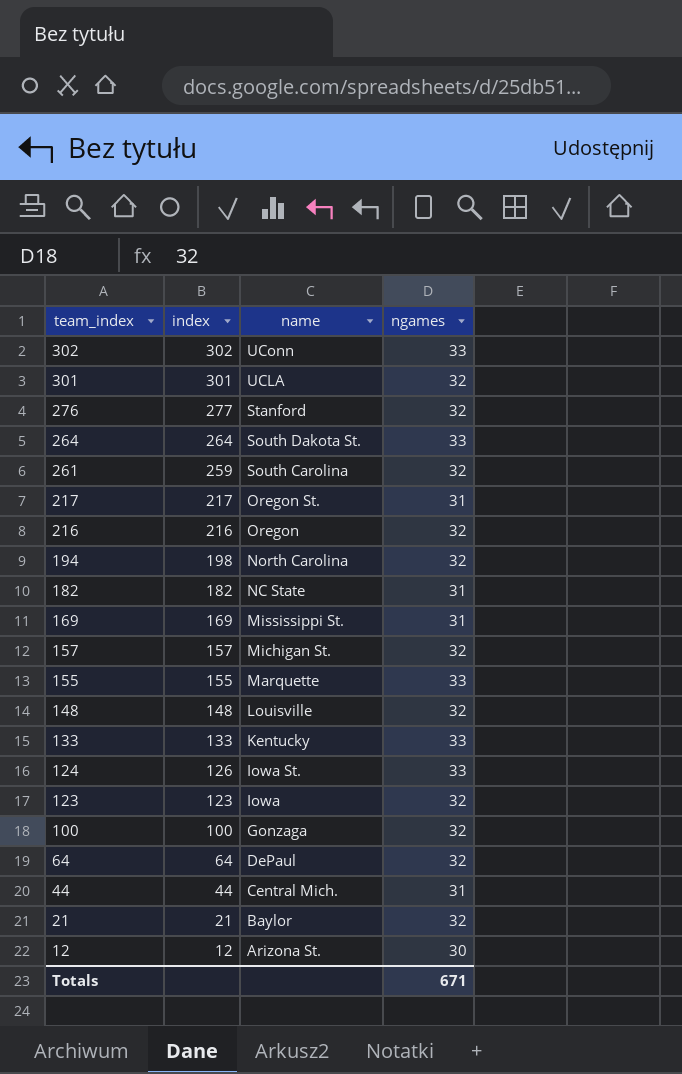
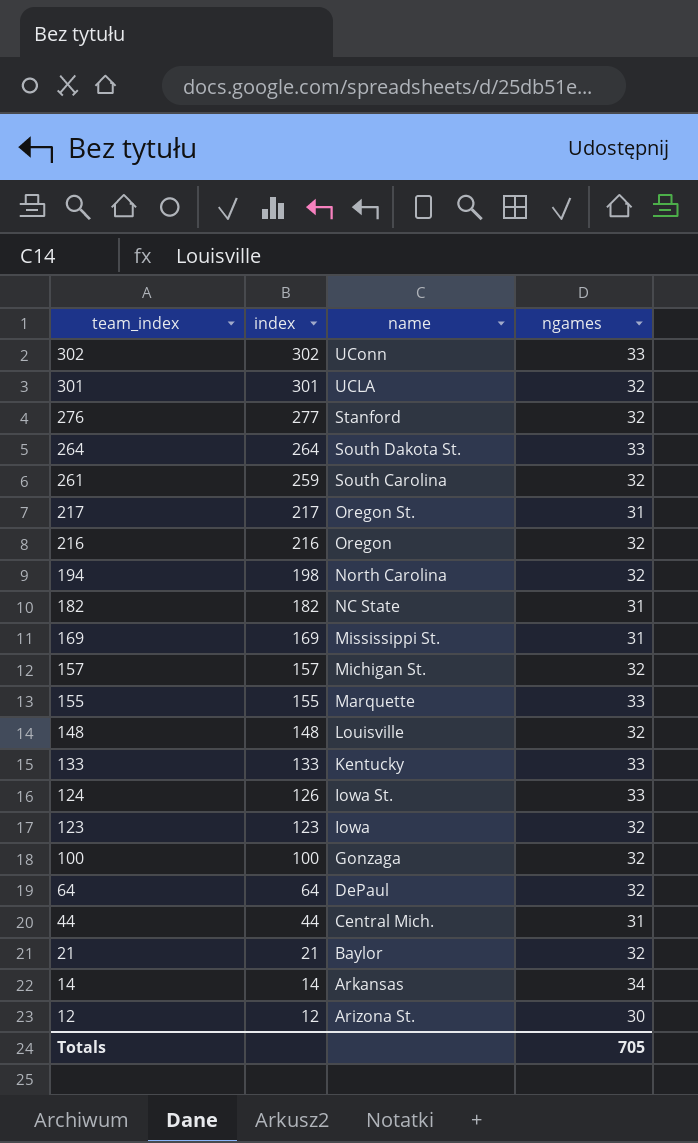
row 14: none -> 14 | Arkansas | 34
Totals | ngames: 671 -> 705

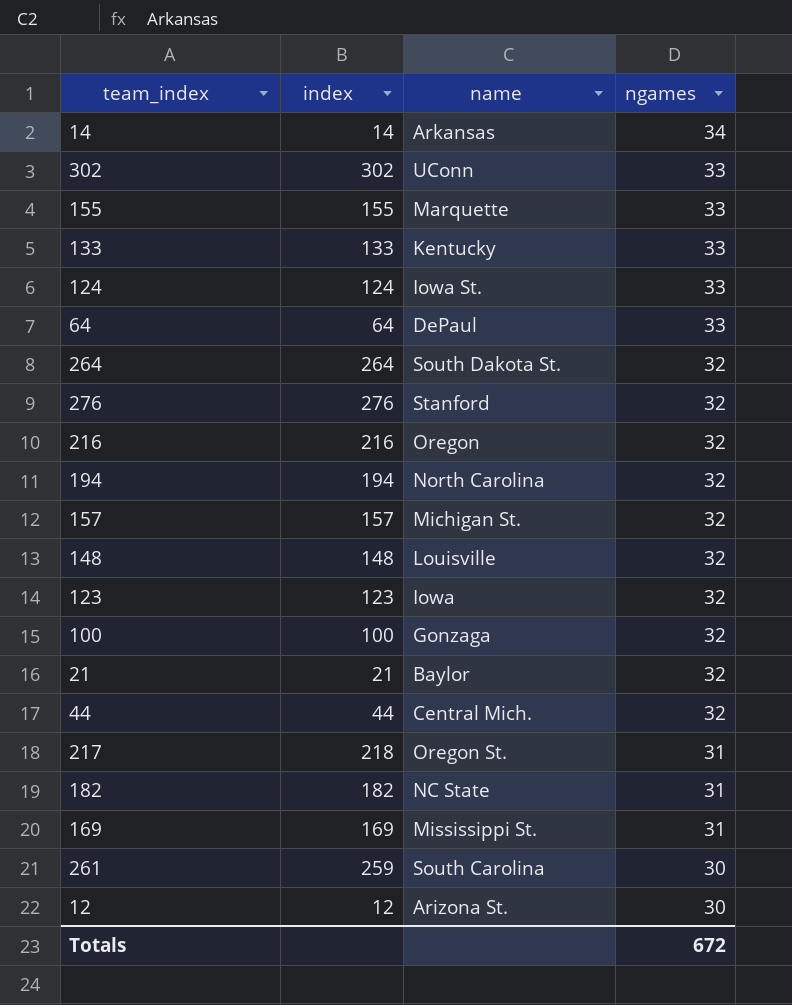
row order: team_index descending -> ngames descending
row 301: 301 | UCLA | 32 -> none
124 | index: 126 -> 124
64 | ngames: 32 -> 33
264 | ngames: 33 -> 32
276 | index: 277 -> 276
194 | index: 198 -> 194
44 | ngames: 31 -> 32
217 | index: 217 -> 218
261 | ngames: 32 -> 30
Totals | ngames: 705 -> 672

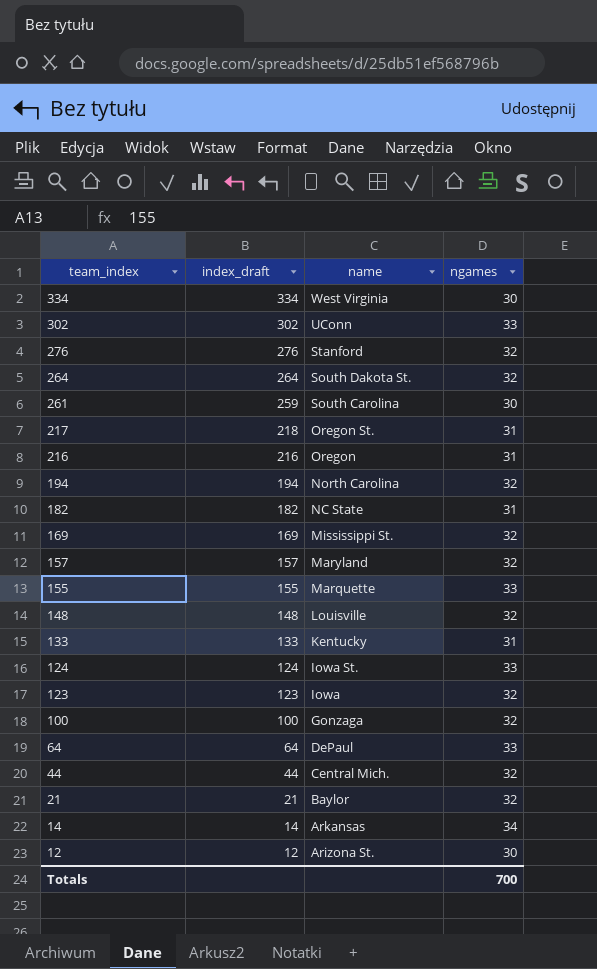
row order: ngames descending -> team_index descending
column name: index -> index_draft
row 334: none -> 334 | West Virginia | 30
216 | ngames: 32 -> 31
169 | ngames: 31 -> 32
157 | name: Michigan St. -> Maryland
133 | ngames: 33 -> 31
Totals | ngames: 672 -> 700

